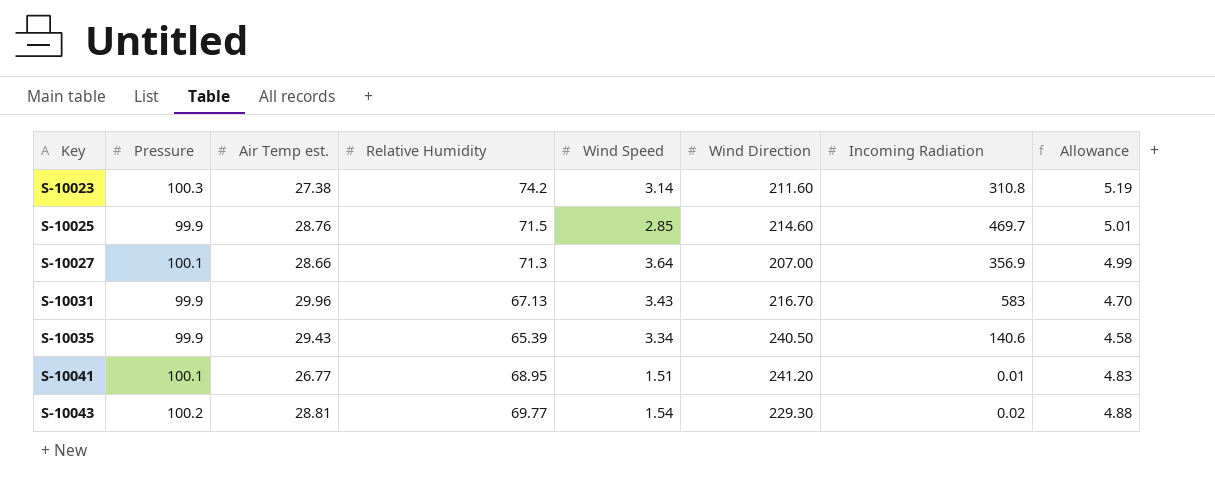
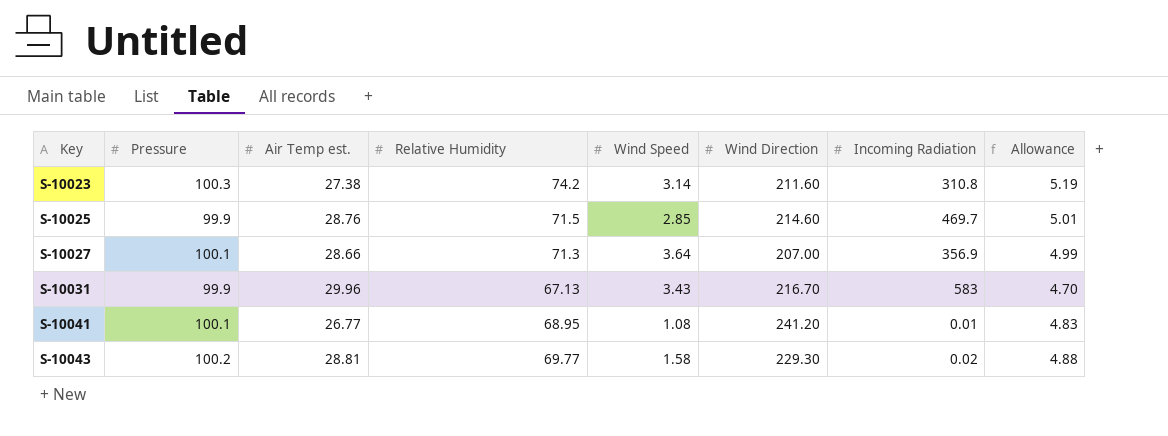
row S-10035: 99.9 | 29.43 | 65.39 | 3.34 | 240.50 | 140.6 | 4.58 -> none
S-10041 | Wind Speed: 1.51 -> 1.08
S-10043 | Wind Speed: 1.54 -> 1.58

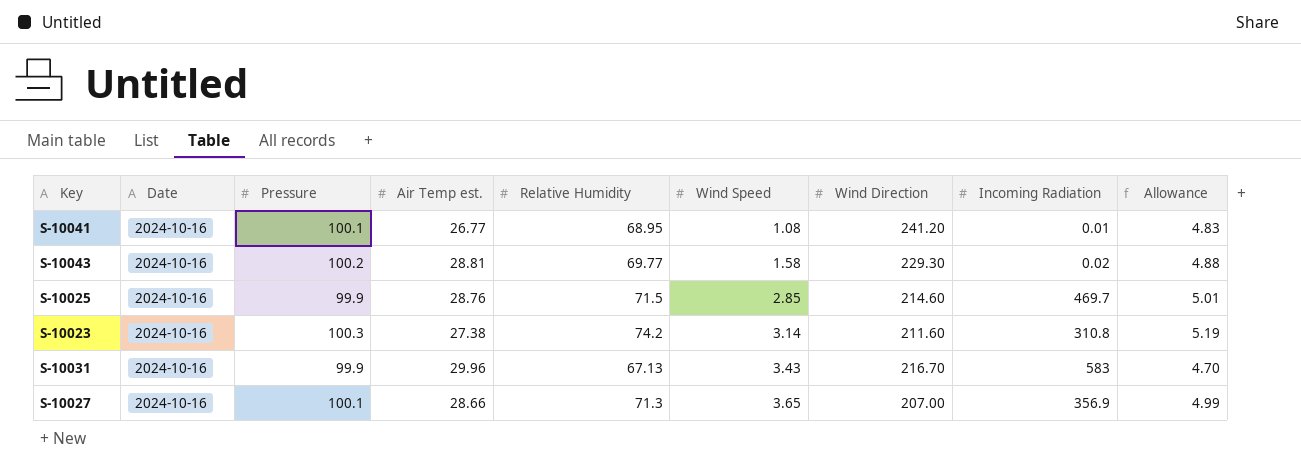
row order: Key ascending -> Wind Speed ascending
column Date | position: none -> 2
S-10027 | Wind Speed: 3.64 -> 3.65

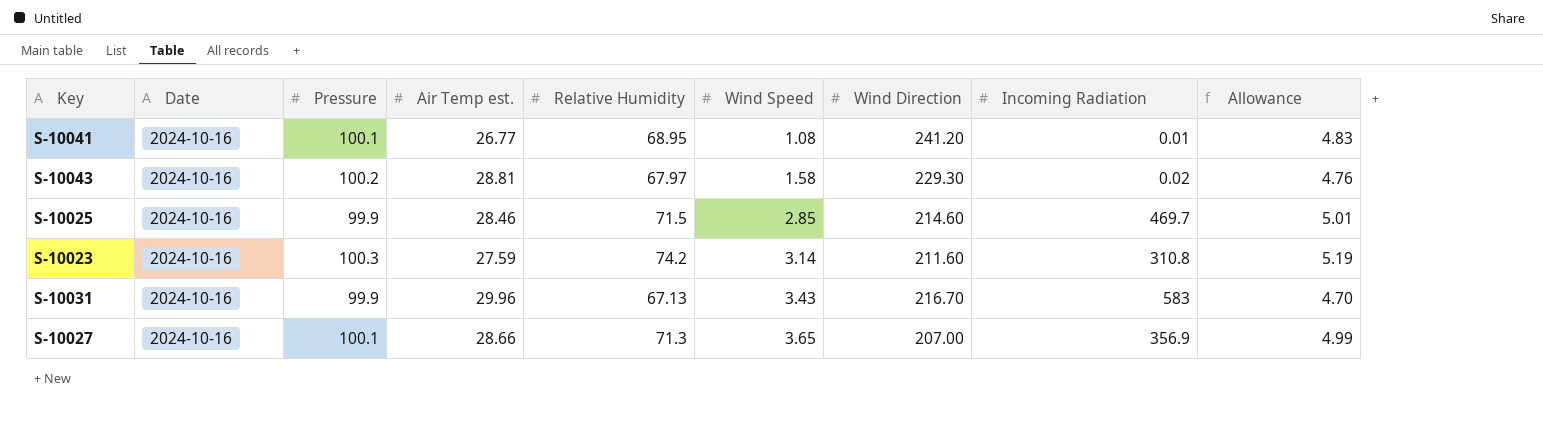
S-10043 | Relative Humidity: 69.77 -> 67.97
S-10043 | Allowance: 4.88 -> 4.76
S-10025 | Air Temp est.: 28.76 -> 28.46
S-10023 | Air Temp est.: 27.38 -> 27.59

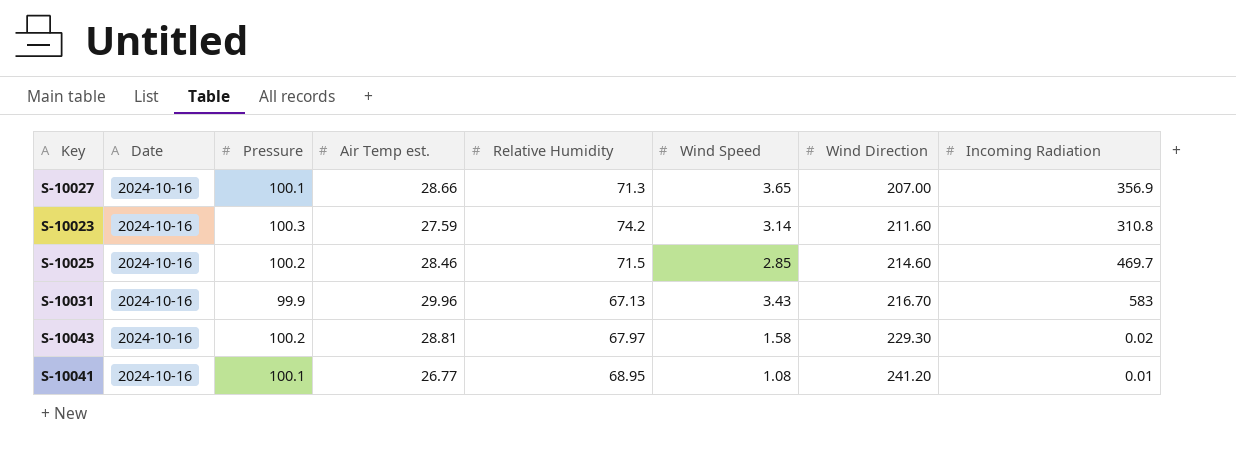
row order: Wind Speed ascending -> Wind Direction ascending
column Allowance | formula: [Relative Humidity] * 0.07 -> none
S-10025 | Pressure: 99.9 -> 100.2

